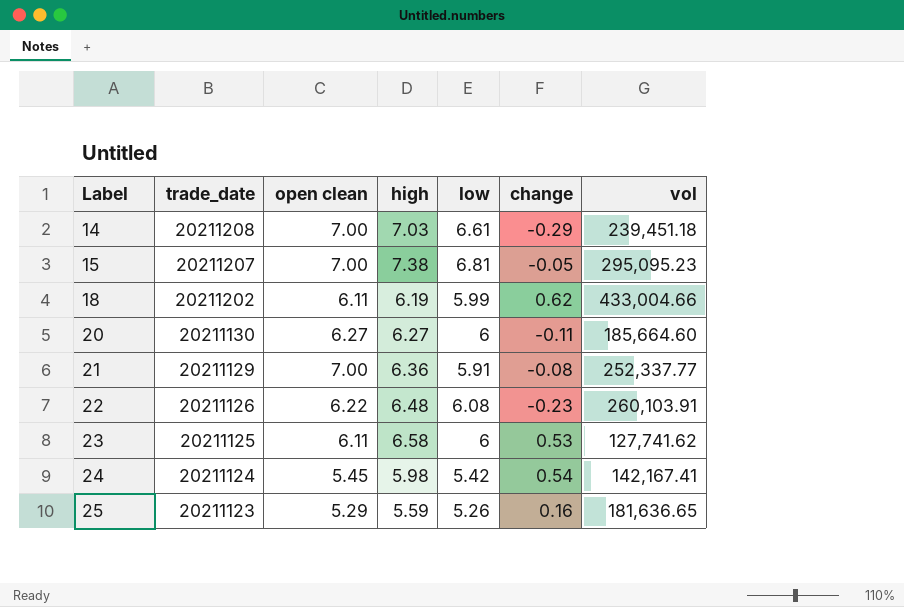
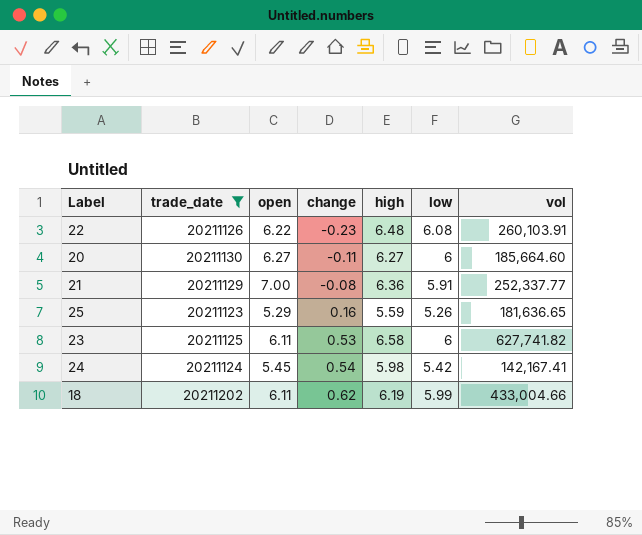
filter: none -> trade_date <= 20211202
row order: Label ascending -> change ascending
column name: open clean -> open
column change | position: 6 -> 4
23 | vol: 127,741.62 -> 627,741.82

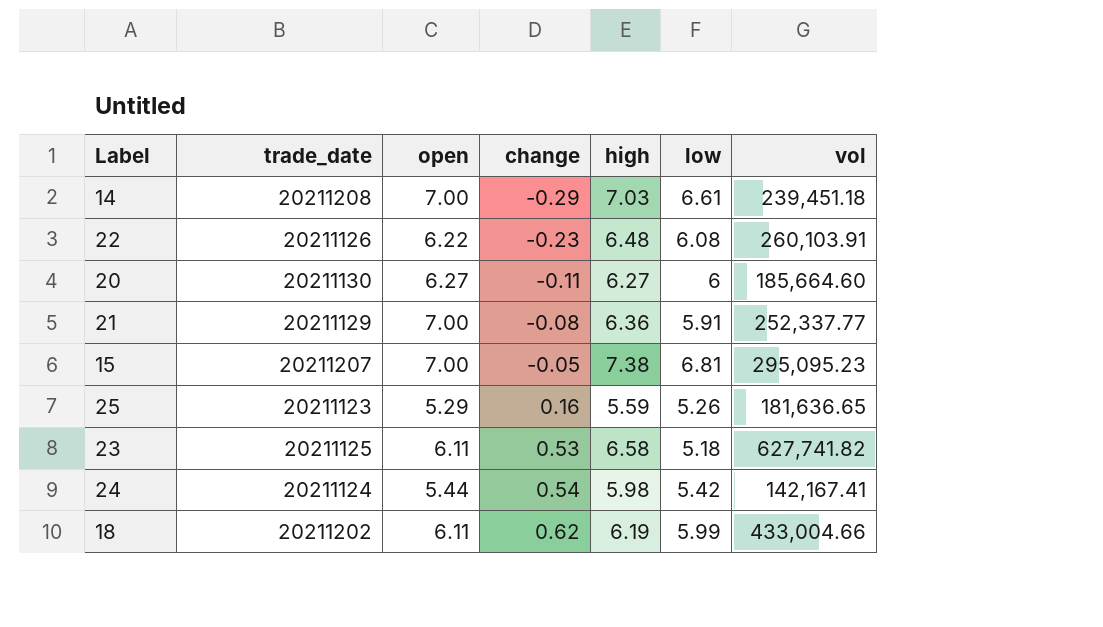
filter: trade_date <= 20211202 -> none
23 | low: 6 -> 5.18
24 | open: 5.45 -> 5.44

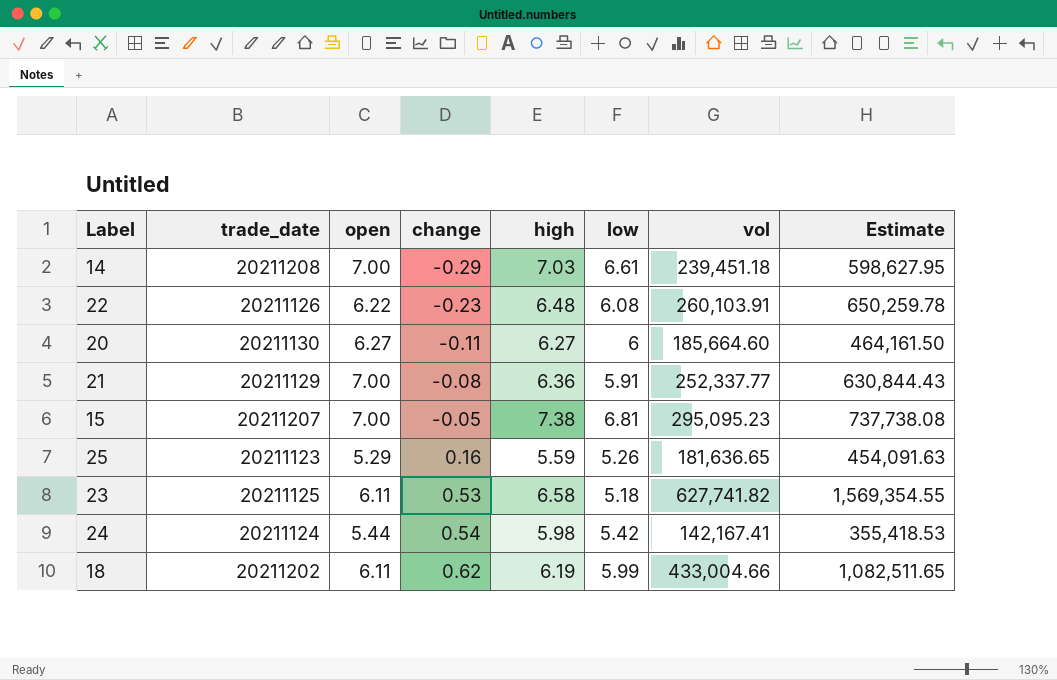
column Estimate | formula: none -> [vol] * 2.5

